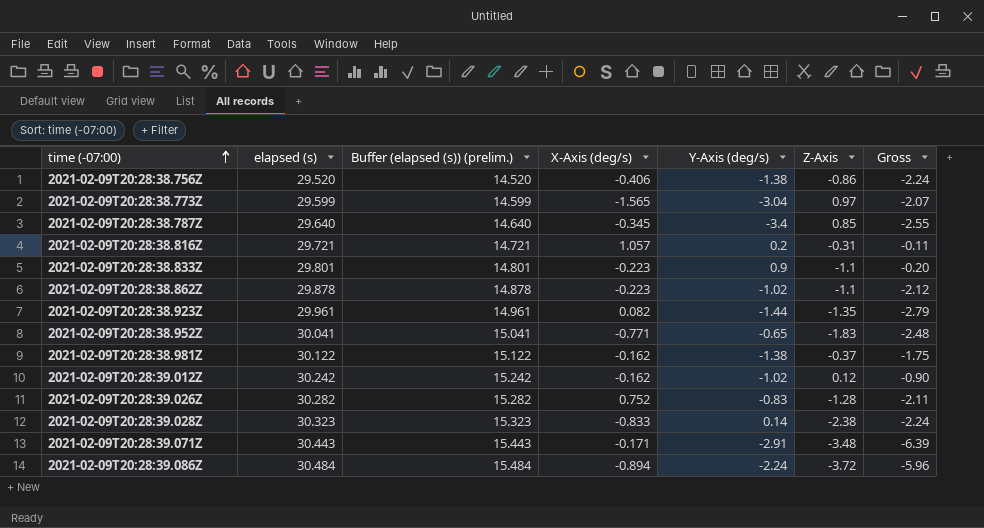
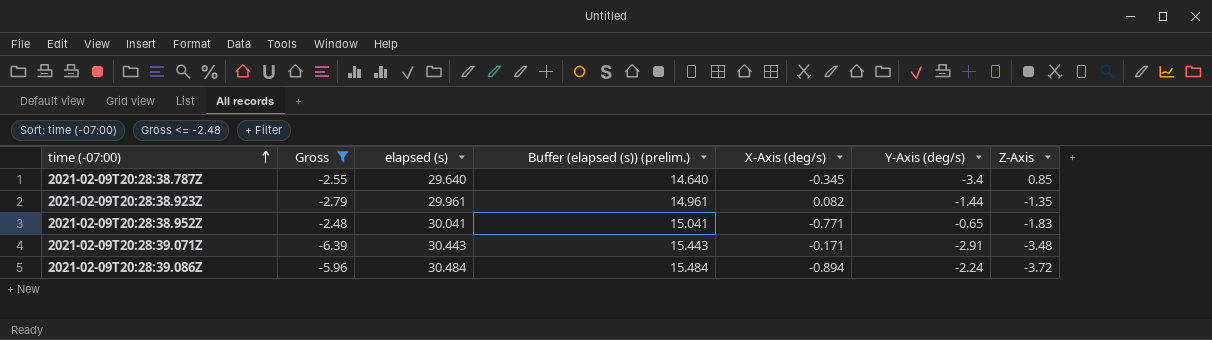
filter: none -> Gross <= -2.48
column Gross | position: 7 -> 2

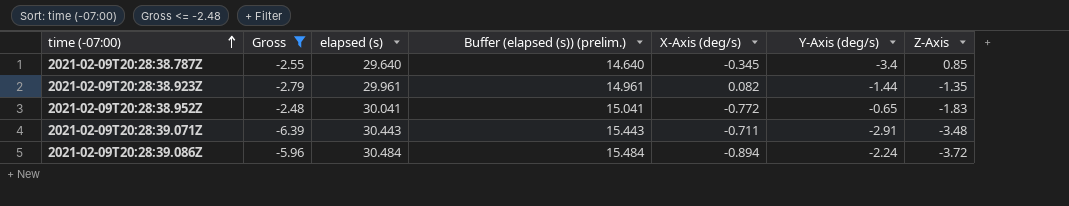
2021-02-09T20:28:38.952Z | X-Axis (deg/s): -0.771 -> -0.772
2021-02-09T20:28:39.071Z | X-Axis (deg/s): -0.171 -> -0.711

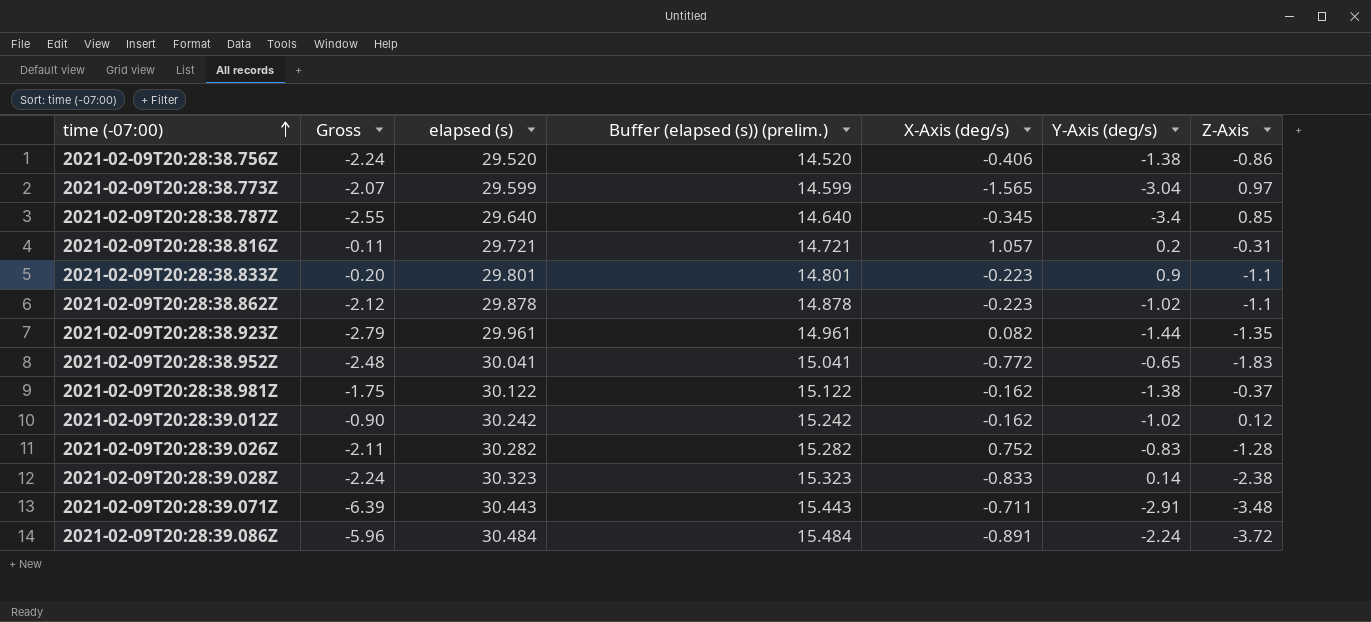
filter: Gross <= -2.48 -> none
2021-02-09T20:28:39.086Z | X-Axis (deg/s): -0.894 -> -0.891

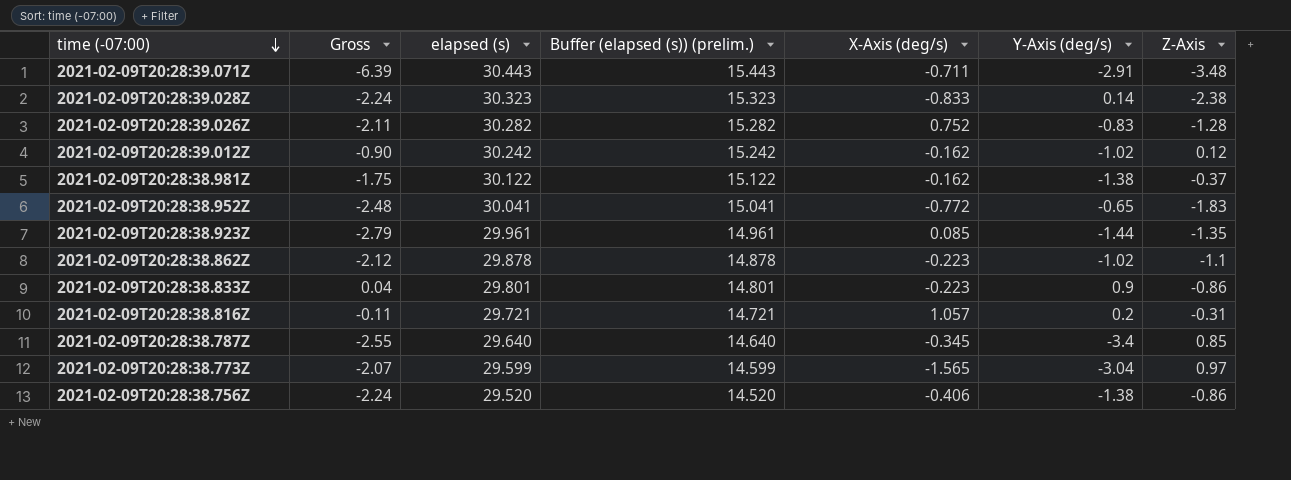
row order: time (-07:00) ascending -> time (-07:00) descending
row 2021-02-09T20:28:39.086Z: -5.96 | 30.484 | 15.484 | -0.891 | -2.24 | -3.72 -> none
2021-02-09T20:28:38.923Z | X-Axis (deg/s): 0.082 -> 0.085
2021-02-09T20:28:38.833Z | Gross: -0.20 -> 0.04
2021-02-09T20:28:38.833Z | Z-Axis: -1.1 -> -0.86

